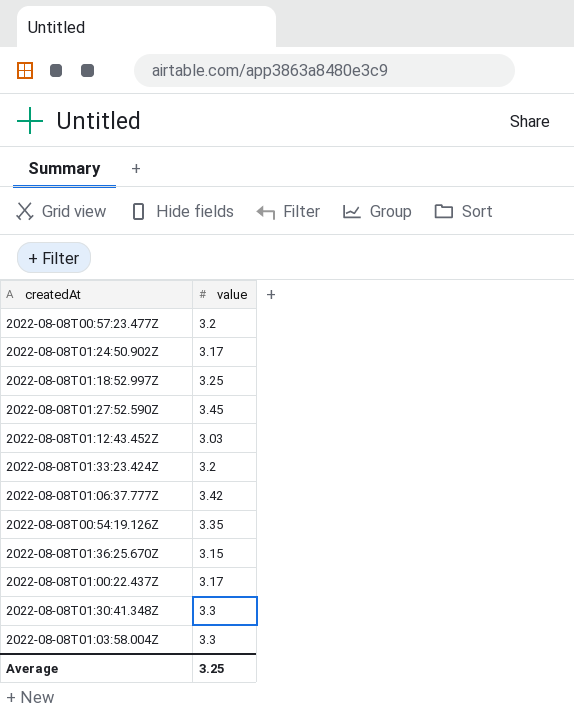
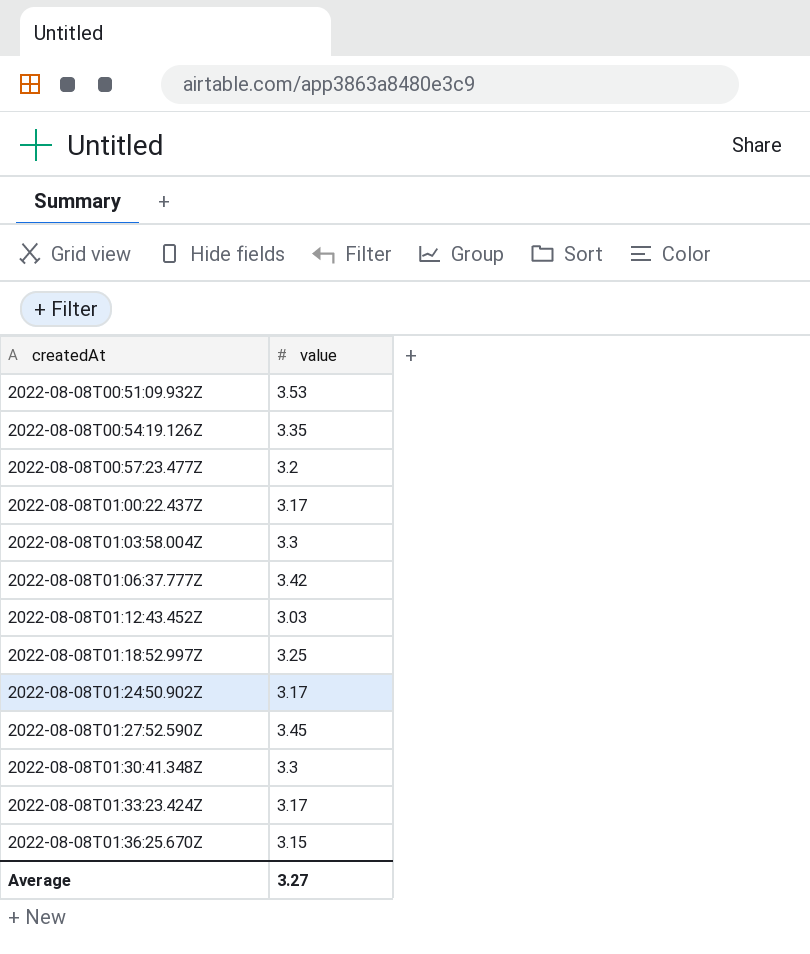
row order: none -> createdAt ascending
row 2022-08-08T00:51:09.932Z: none -> 3.53
2022-08-08T01:33:23.424Z | value: 3.2 -> 3.17
Average | value: 3.25 -> 3.27

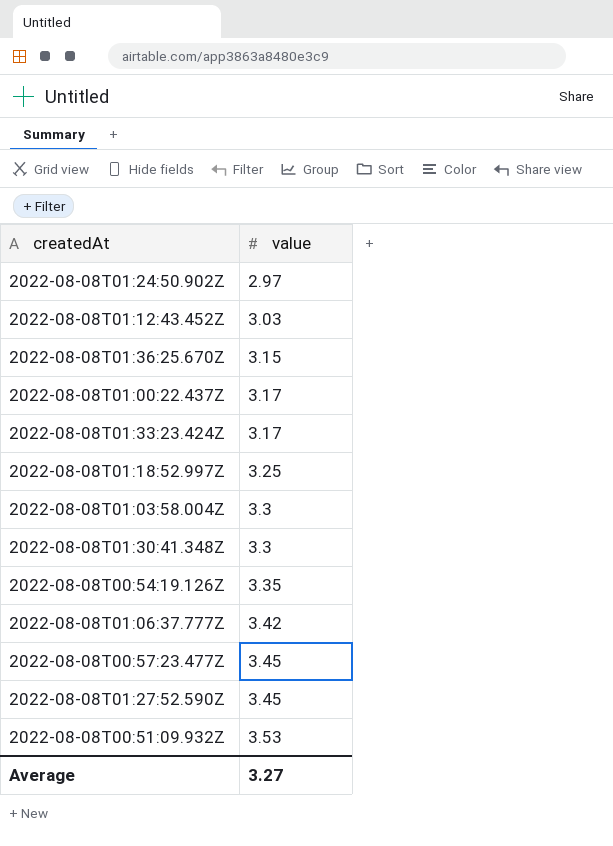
row order: createdAt ascending -> value ascending
2022-08-08T01:24:50.902Z | value: 3.17 -> 2.97
2022-08-08T00:57:23.477Z | value: 3.2 -> 3.45

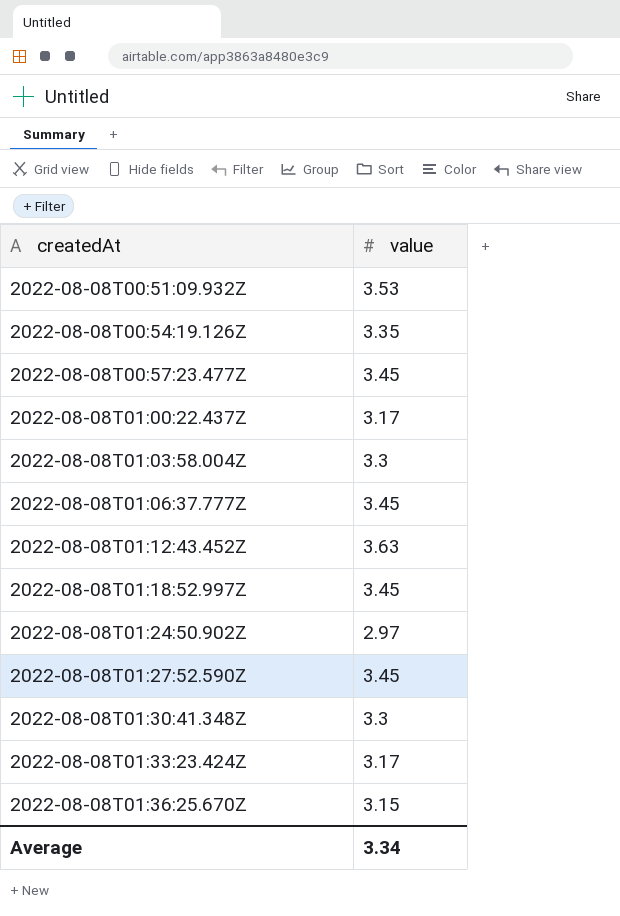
row order: value ascending -> createdAt ascending
2022-08-08T01:06:37.777Z | value: 3.42 -> 3.45
2022-08-08T01:12:43.452Z | value: 3.03 -> 3.63
2022-08-08T01:18:52.997Z | value: 3.25 -> 3.45
Average | value: 3.27 -> 3.34

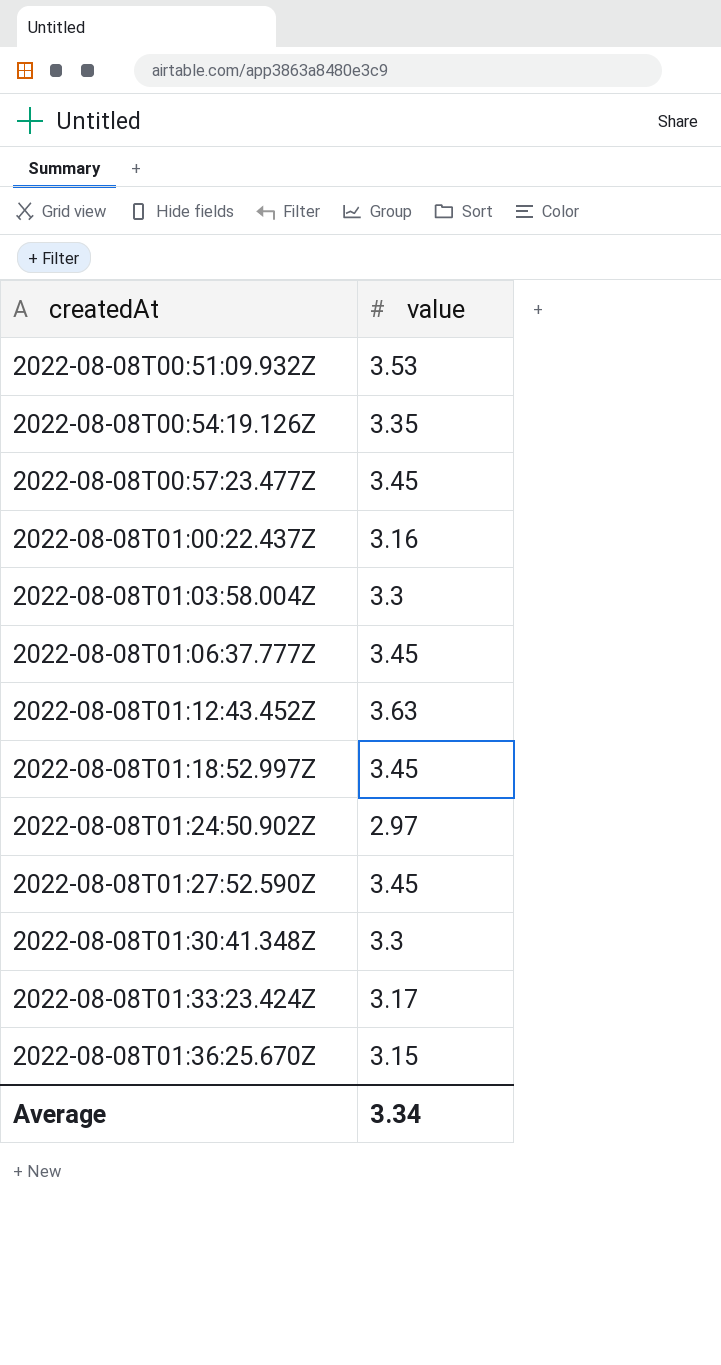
2022-08-08T01:00:22.437Z | value: 3.17 -> 3.16

